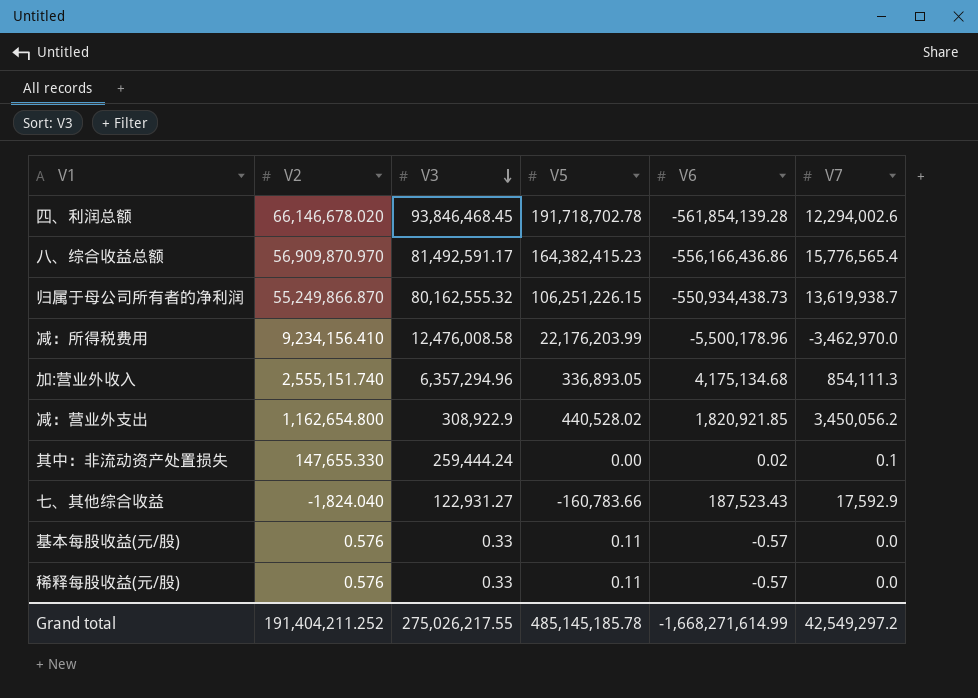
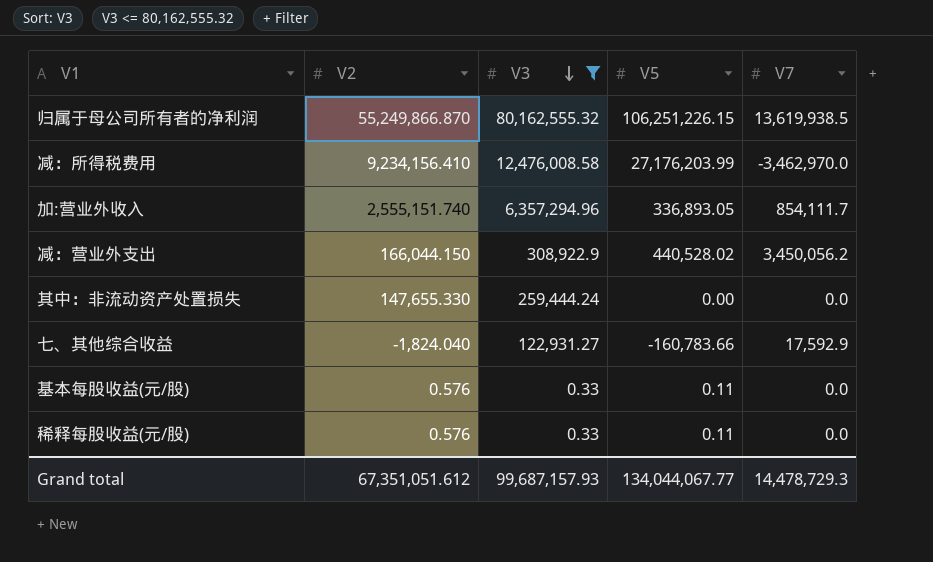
filter: none -> V3 <= 80,162,555.32
column V6 | position: 5 -> none
归属于母公司所有者的净利润 | V7: 13,619,938.7 -> 13,619,938.5
减：所得税费用 | V5: 22,176,203.99 -> 27,176,203.99
加:营业外收入 | V7: 854,111.3 -> 854,111.7
减：营业外支出 | V2: 1,162,654.800 -> 166,044.150
其中：非流动资产处置损失 | V7: 0.1 -> 0.0
Grand total | V2: 191,404,211.252 -> 67,351,051.612
Grand total | V3: 275,026,217.55 -> 99,687,157.93
Grand total | V5: 485,145,185.78 -> 134,044,067.77
Grand total | V7: 42,549,297.2 -> 14,478,729.3

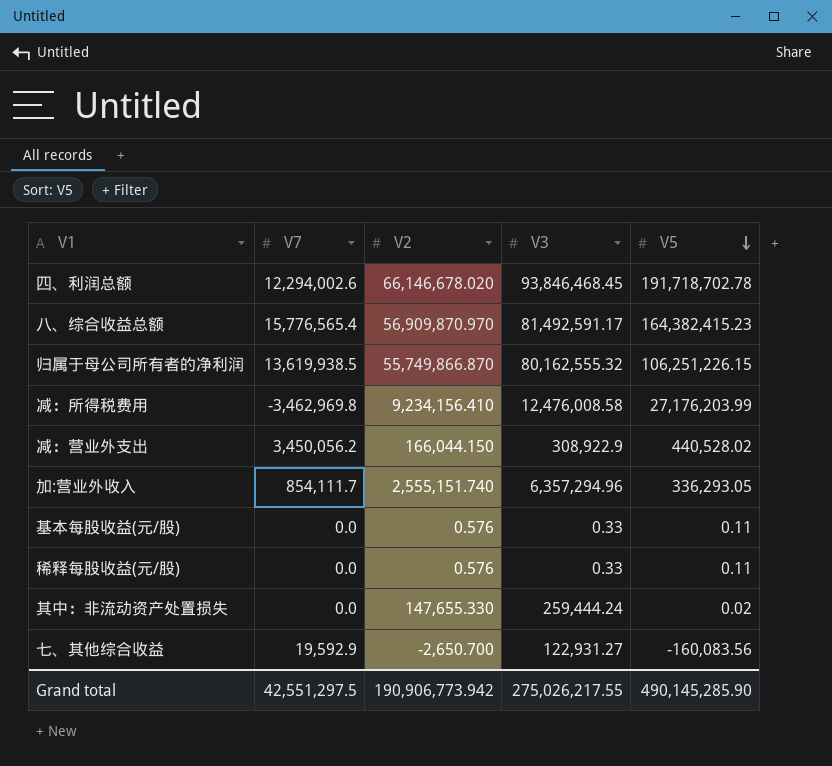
filter: V3 <= 80,162,555.32 -> none
row order: V3 descending -> V5 descending
column V7 | position: 5 -> 2
归属于母公司所有者的净利润 | V2: 55,249,866.870 -> 55,749,866.870
减：所得税费用 | V7: -3,462,970.0 -> -3,462,969.8
加:营业外收入 | V5: 336,893.05 -> 336,293.05
其中：非流动资产处置损失 | V5: 0.00 -> 0.02
七、其他综合收益 | V7: 17,592.9 -> 19,592.9
七、其他综合收益 | V2: -1,824.040 -> -2,650.700
七、其他综合收益 | V5: -160,783.66 -> -160,083.56
Grand total | V7: 14,478,729.3 -> 42,551,297.5
Grand total | V2: 67,351,051.612 -> 190,906,773.942
Grand total | V3: 99,687,157.93 -> 275,026,217.55
Grand total | V5: 134,044,067.77 -> 490,145,285.90

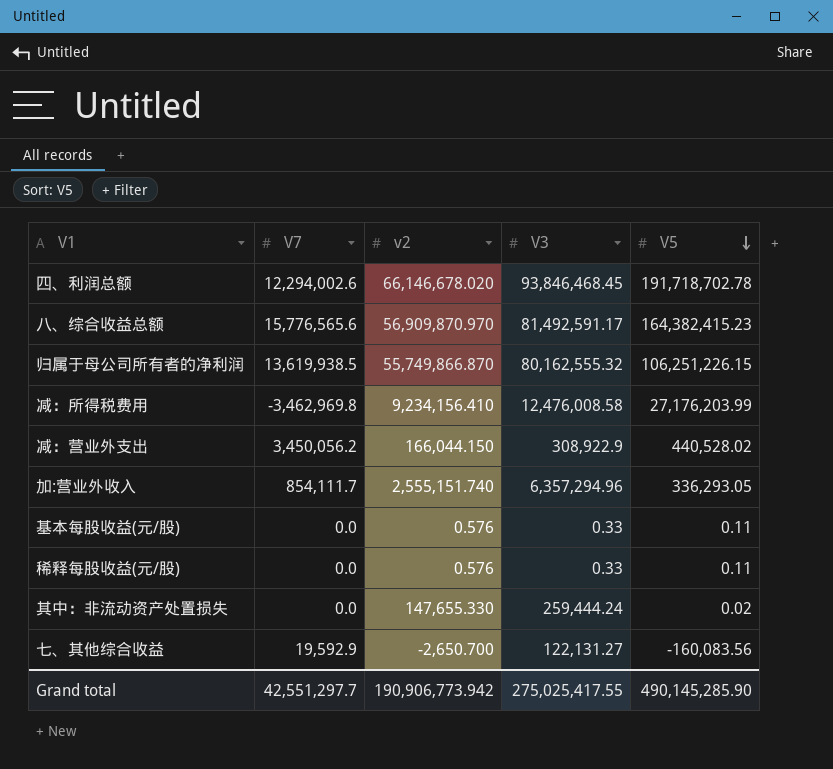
column name: V2 -> v2
八、综合收益总额 | V7: 15,776,565.4 -> 15,776,565.6
七、其他综合收益 | V3: 122,931.27 -> 122,131.27
Grand total | V7: 42,551,297.5 -> 42,551,297.7
Grand total | V3: 275,026,217.55 -> 275,025,417.55

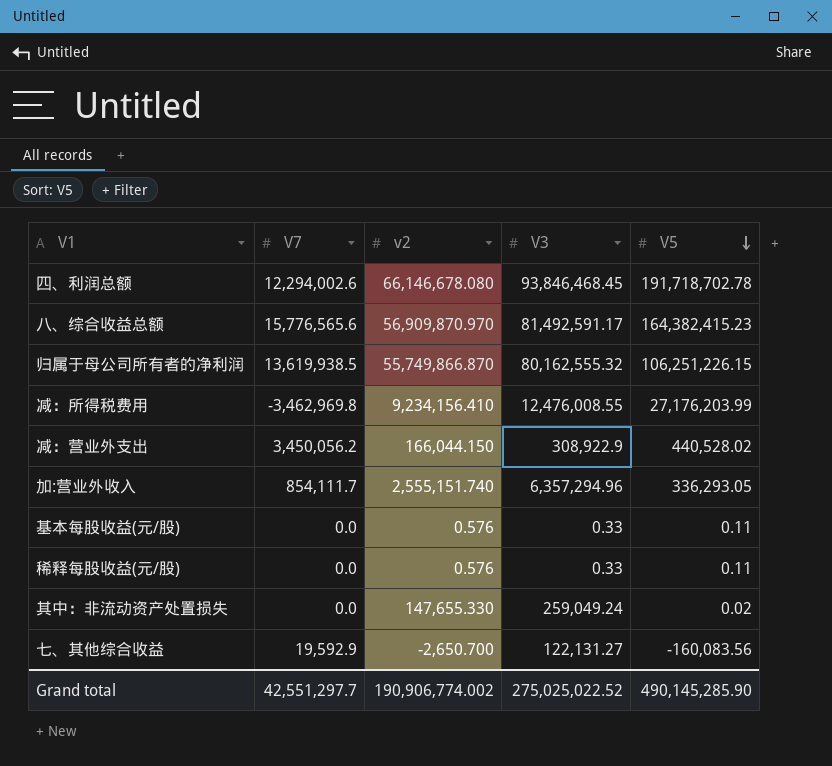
四、利润总额 | v2: 66,146,678.020 -> 66,146,678.080
减：所得税费用 | V3: 12,476,008.58 -> 12,476,008.55
其中：非流动资产处置损失 | V3: 259,444.24 -> 259,049.24
Grand total | v2: 190,906,773.942 -> 190,906,774.002
Grand total | V3: 275,025,417.55 -> 275,025,022.52

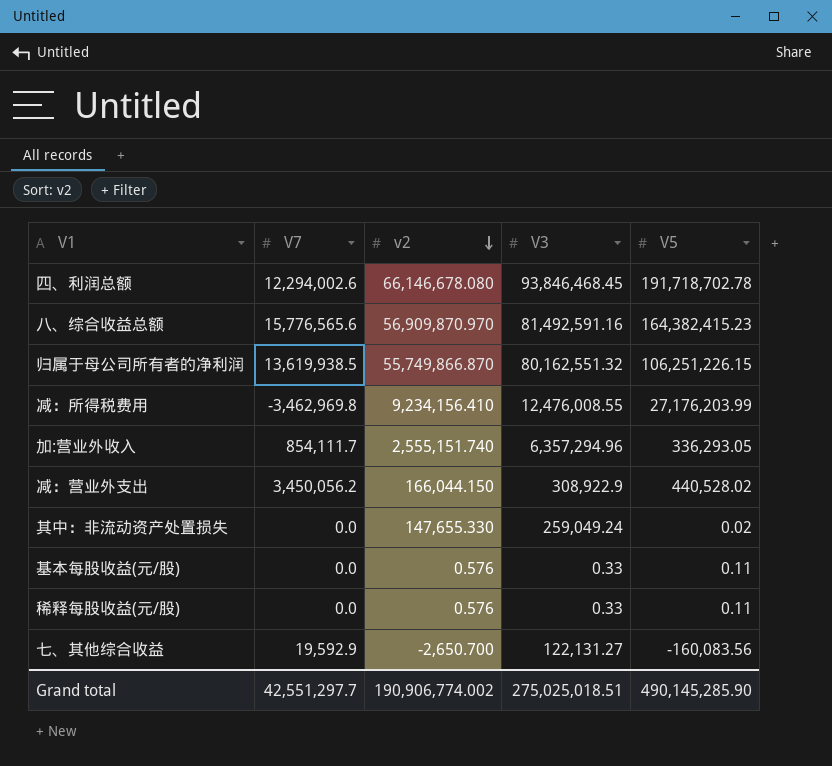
row order: V5 descending -> v2 descending
八、综合收益总额 | V3: 81,492,591.17 -> 81,492,591.16
归属于母公司所有者的净利润 | V3: 80,162,555.32 -> 80,162,551.32
Grand total | V3: 275,025,022.52 -> 275,025,018.51

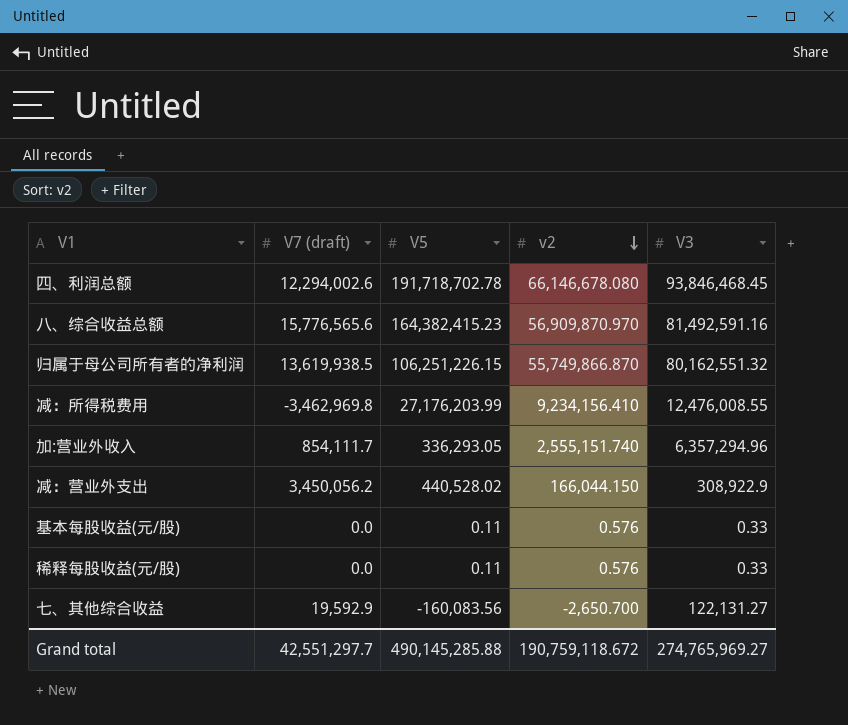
column name: V7 -> V7 (draft)
column V5 | position: 5 -> 3
row 其中：非流动资产处置损失: 0.0 | 147,655.330 | 259,049.24 | 0.02 -> none
Grand total | V5: 490,145,285.90 -> 490,145,285.88
Grand total | v2: 190,906,774.002 -> 190,759,118.672
Grand total | V3: 275,025,018.51 -> 274,765,969.27

